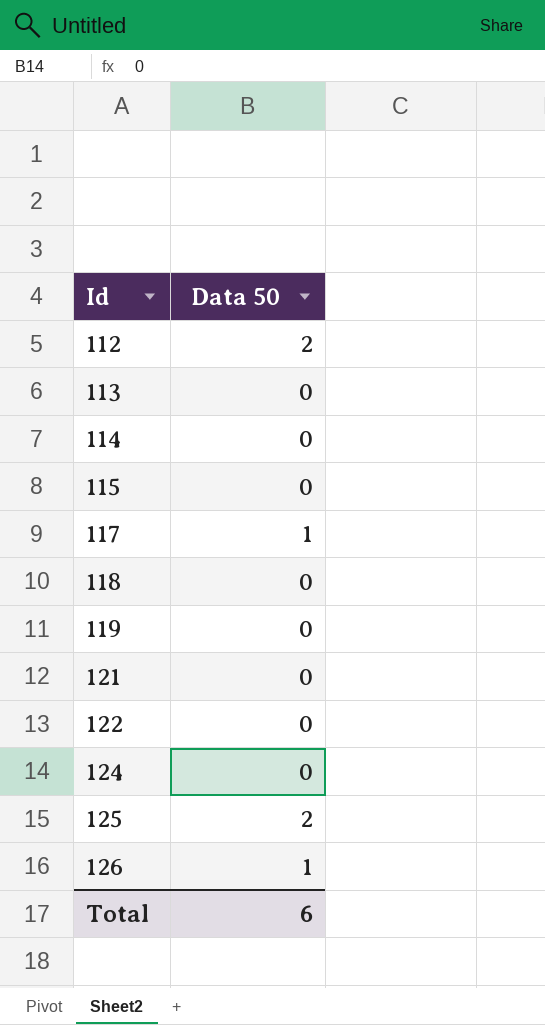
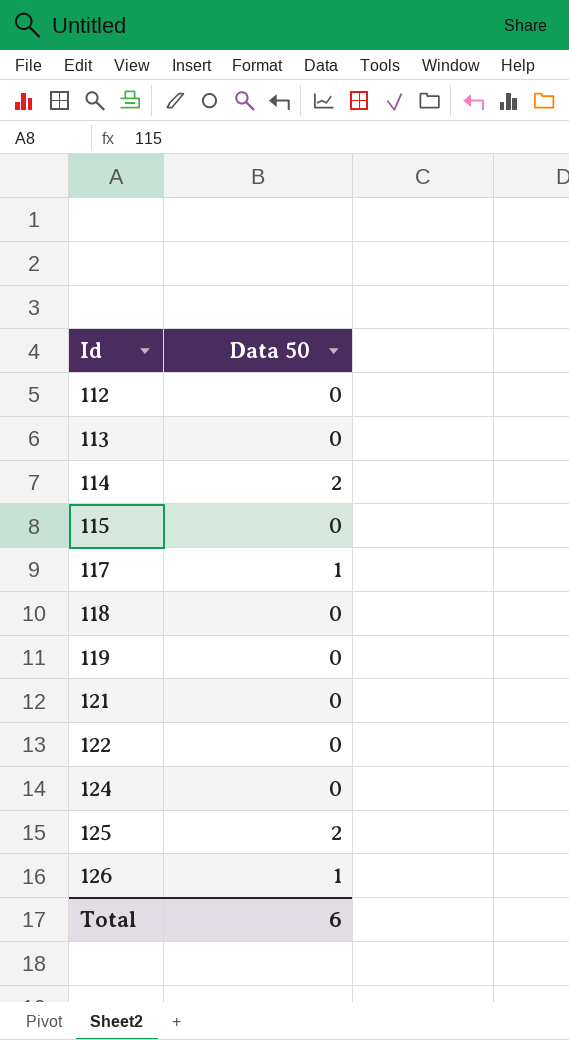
112 | Data 50: 2 -> 0
114 | Data 50: 0 -> 2

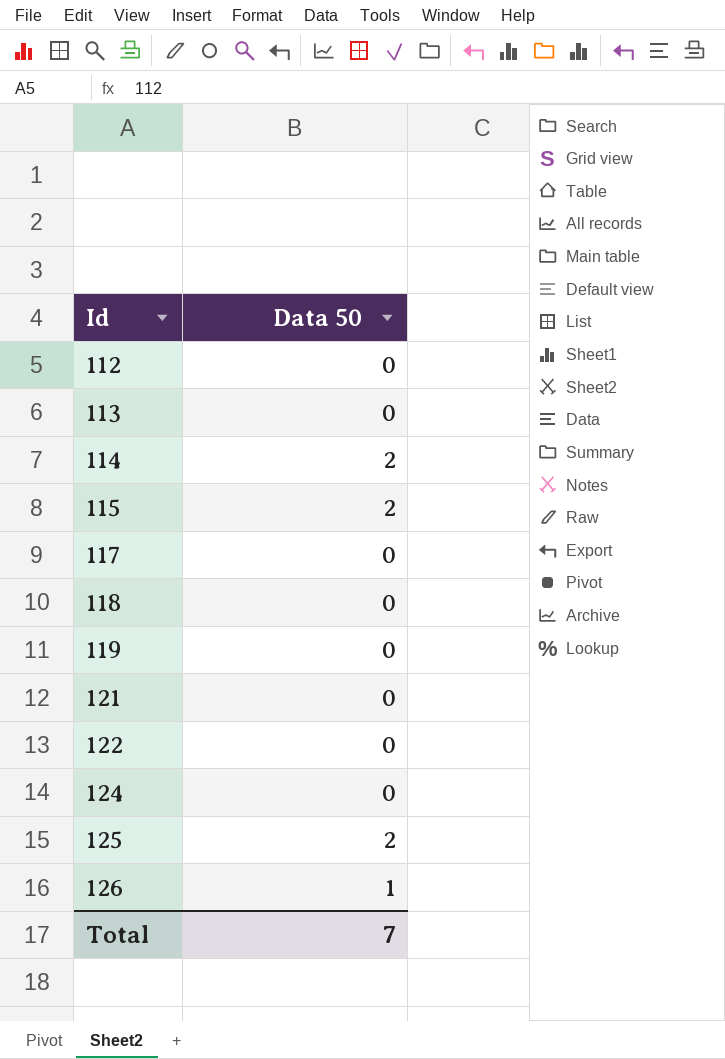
115 | Data 50: 0 -> 2
117 | Data 50: 1 -> 0
Total | Data 50: 6 -> 7

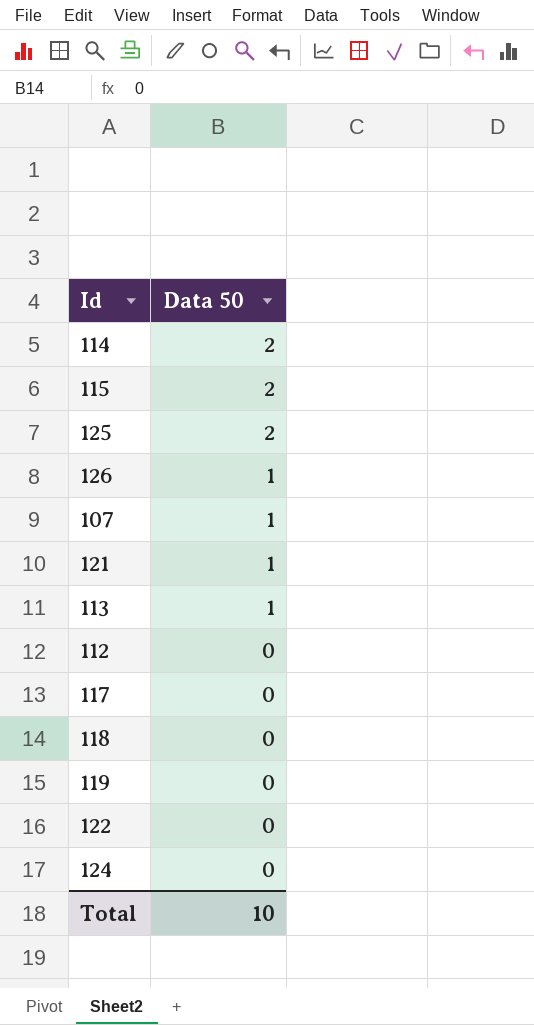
row order: Id ascending -> Data 50 descending
row 107: none -> 1
121 | Data 50: 0 -> 1
113 | Data 50: 0 -> 1
Total | Data 50: 7 -> 10

